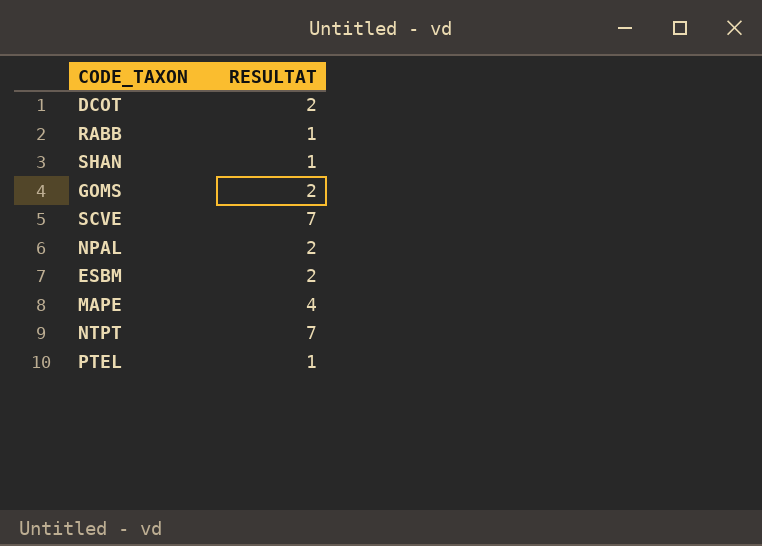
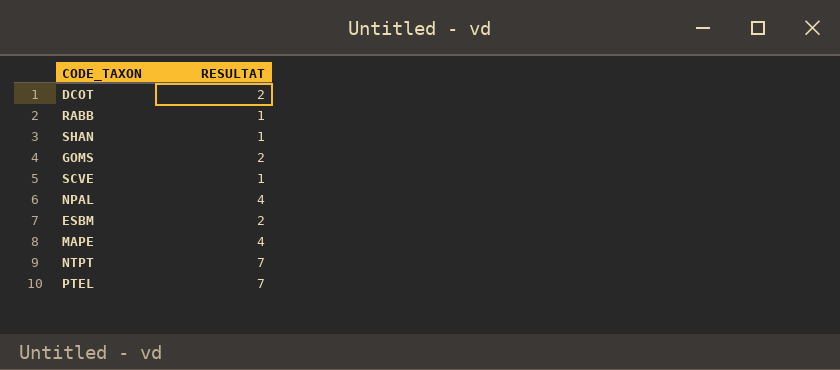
SCVE | RESULTAT: 7 -> 1
NPAL | RESULTAT: 2 -> 4
PTEL | RESULTAT: 1 -> 7

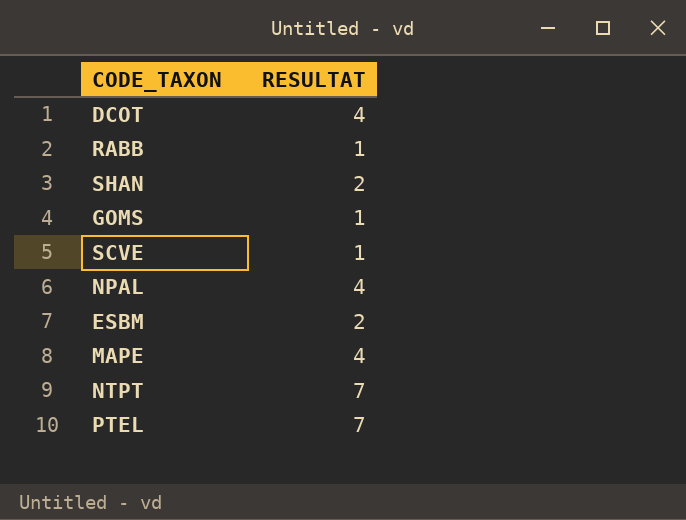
DCOT | RESULTAT: 2 -> 4
SHAN | RESULTAT: 1 -> 2
GOMS | RESULTAT: 2 -> 1

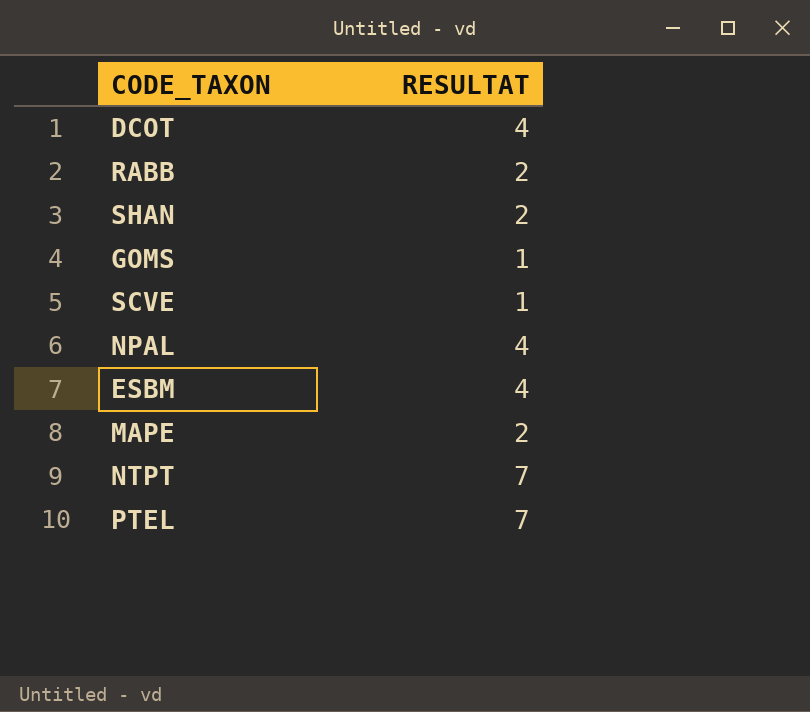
RABB | RESULTAT: 1 -> 2
ESBM | RESULTAT: 2 -> 4
MAPE | RESULTAT: 4 -> 2

